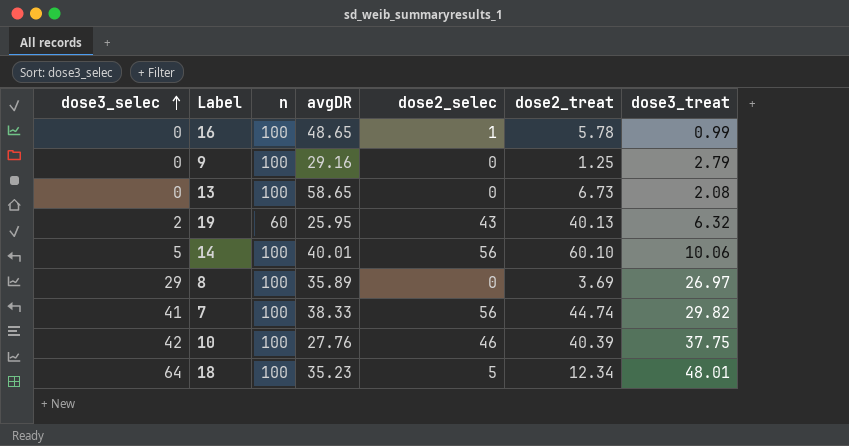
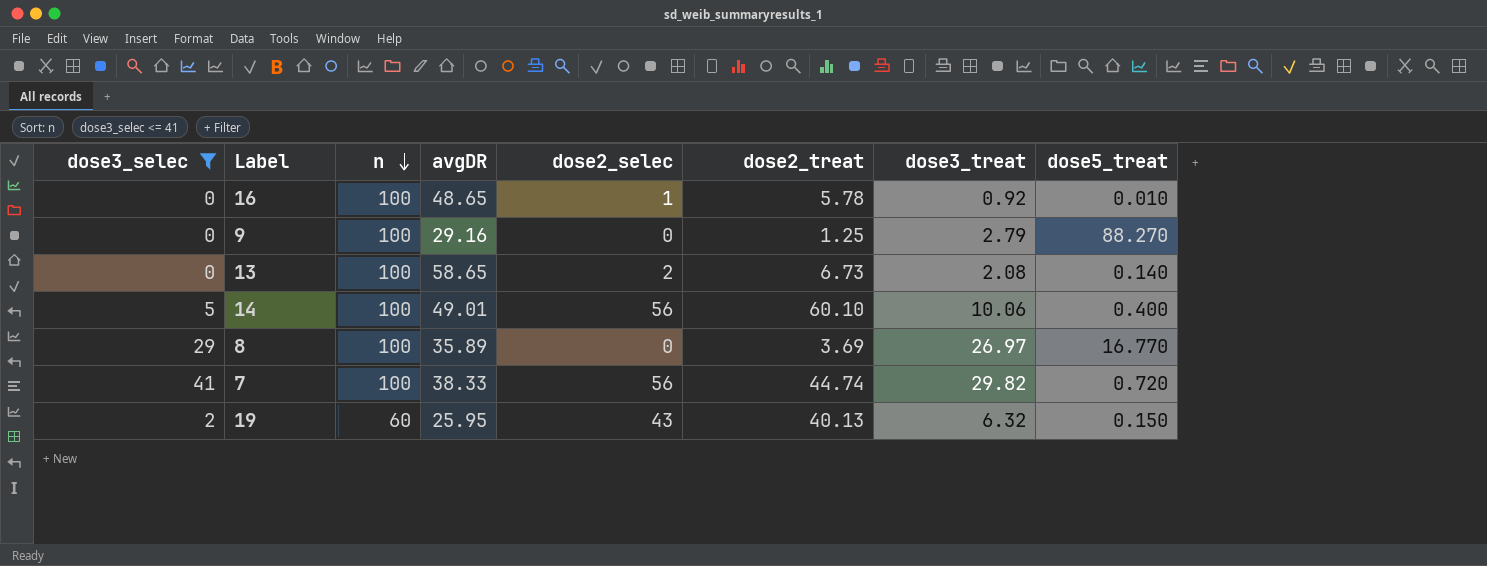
filter: none -> dose3_selec <= 41
row order: dose3_selec ascending -> n descending
column dose5_treat | position: none -> 8
16 | dose3_treat: 0.99 -> 0.92
13 | dose2_selec: 0 -> 2
14 | avgDR: 40.01 -> 49.01

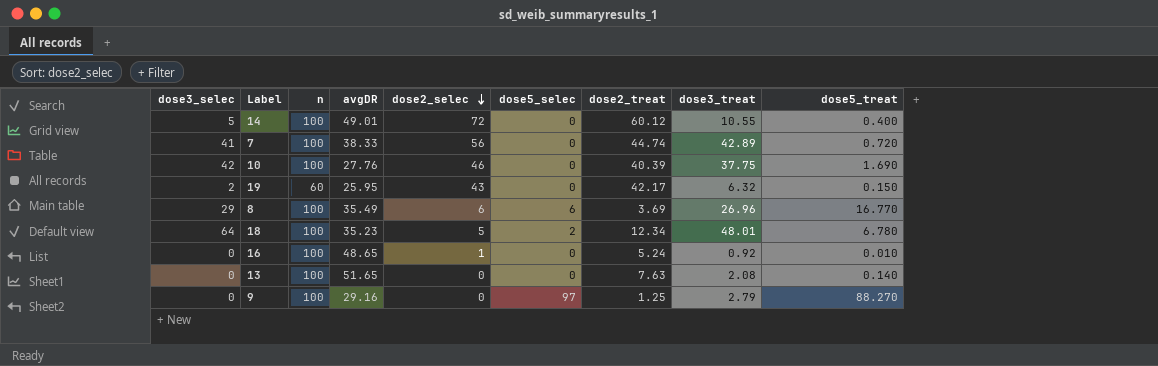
filter: dose3_selec <= 41 -> none
row order: n descending -> dose2_selec descending
column dose5_selec | position: none -> 6
14 | dose2_selec: 56 -> 72
14 | dose2_treat: 60.10 -> 60.12
14 | dose3_treat: 10.06 -> 10.55
7 | dose3_treat: 29.82 -> 42.89
19 | dose2_treat: 40.13 -> 42.17
8 | avgDR: 35.89 -> 35.49
8 | dose2_selec: 0 -> 6
8 | dose3_treat: 26.97 -> 26.96
16 | dose2_treat: 5.78 -> 5.24
13 | avgDR: 58.65 -> 51.65
13 | dose2_selec: 2 -> 0
13 | dose2_treat: 6.73 -> 7.63

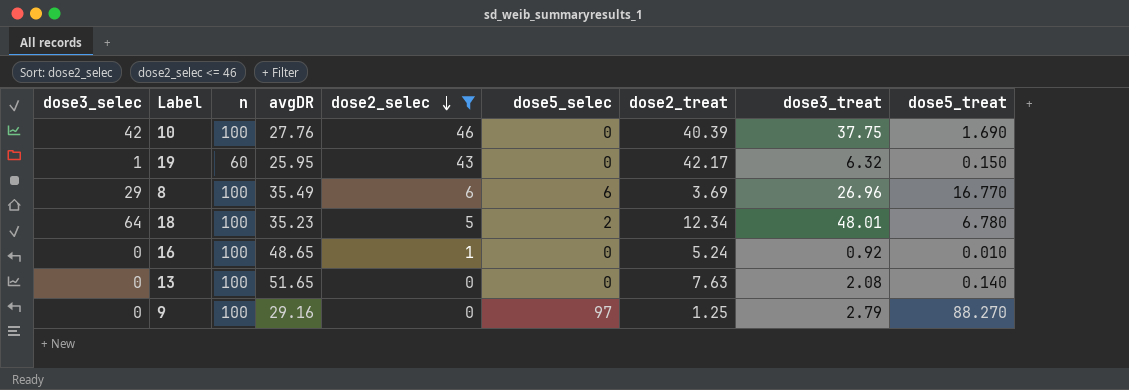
filter: none -> dose2_selec <= 46
19 | dose3_selec: 2 -> 1

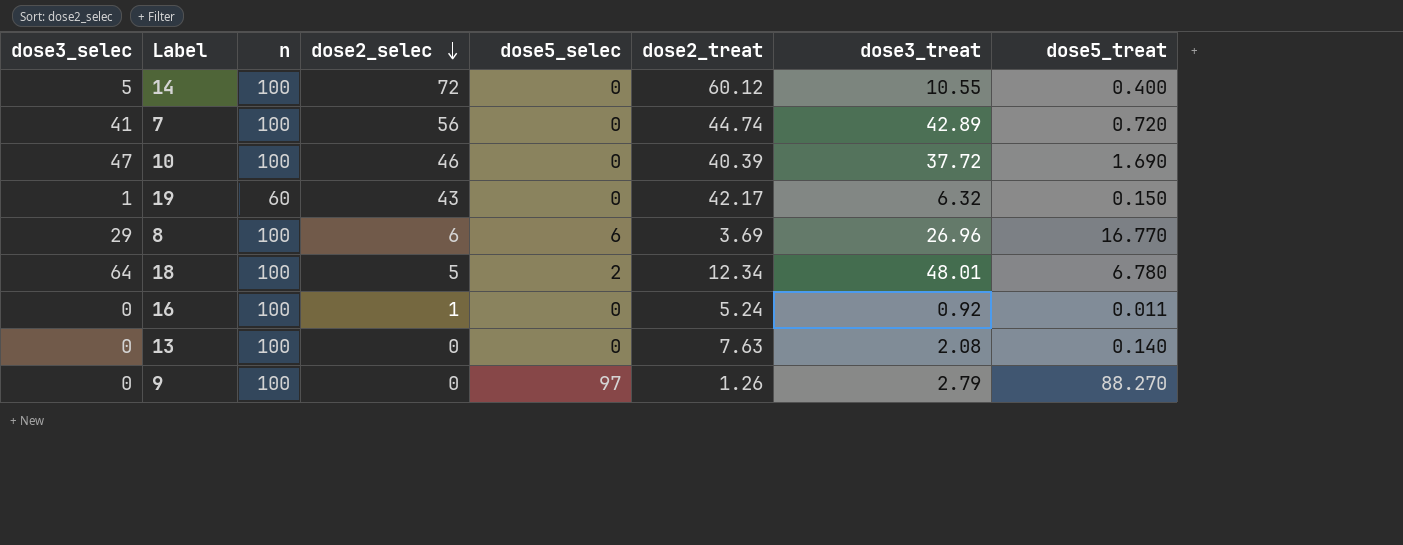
filter: dose2_selec <= 46 -> none
column avgDR | position: 4 -> none
10 | dose3_selec: 42 -> 47
10 | dose3_treat: 37.75 -> 37.72
16 | dose5_treat: 0.010 -> 0.011
9 | dose2_treat: 1.25 -> 1.26

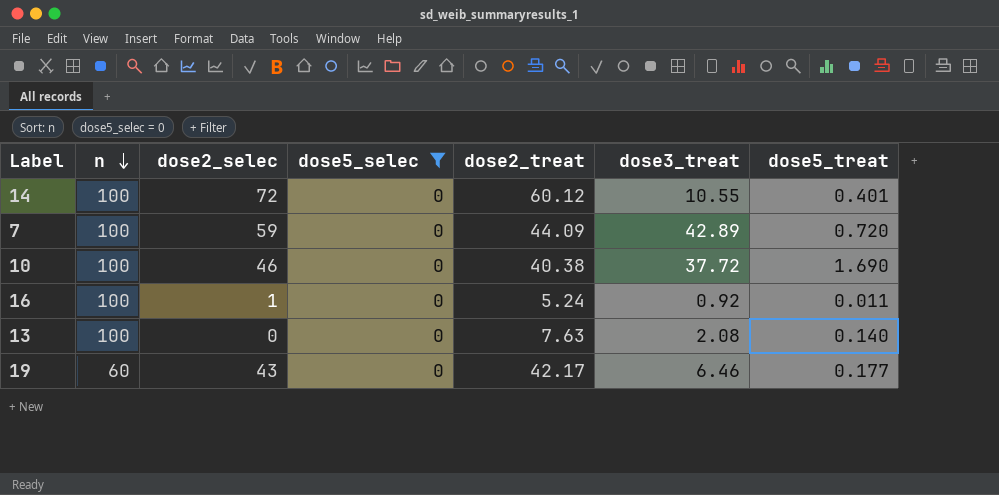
filter: none -> dose5_selec = 0
row order: dose2_selec descending -> n descending
column dose3_selec | position: 1 -> none
14 | dose5_treat: 0.400 -> 0.401
7 | dose2_selec: 56 -> 59
7 | dose2_treat: 44.74 -> 44.09
10 | dose2_treat: 40.39 -> 40.38
19 | dose3_treat: 6.32 -> 6.46
19 | dose5_treat: 0.150 -> 0.177

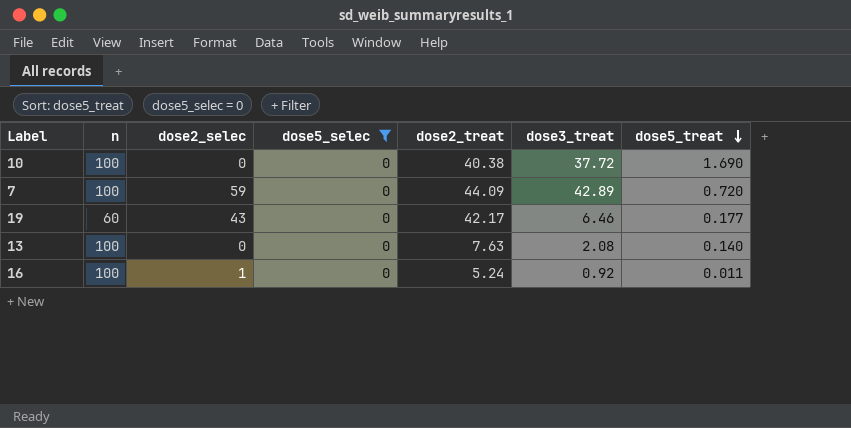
row order: n descending -> dose5_treat descending
row 14: 100 | 72 | 0 | 60.12 | 10.55 | 0.401 -> none
10 | dose2_selec: 46 -> 0

